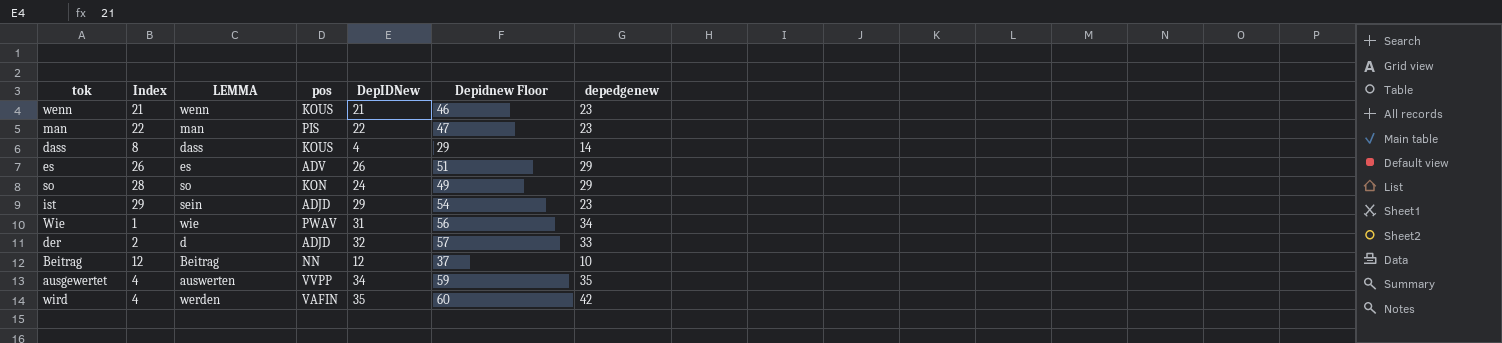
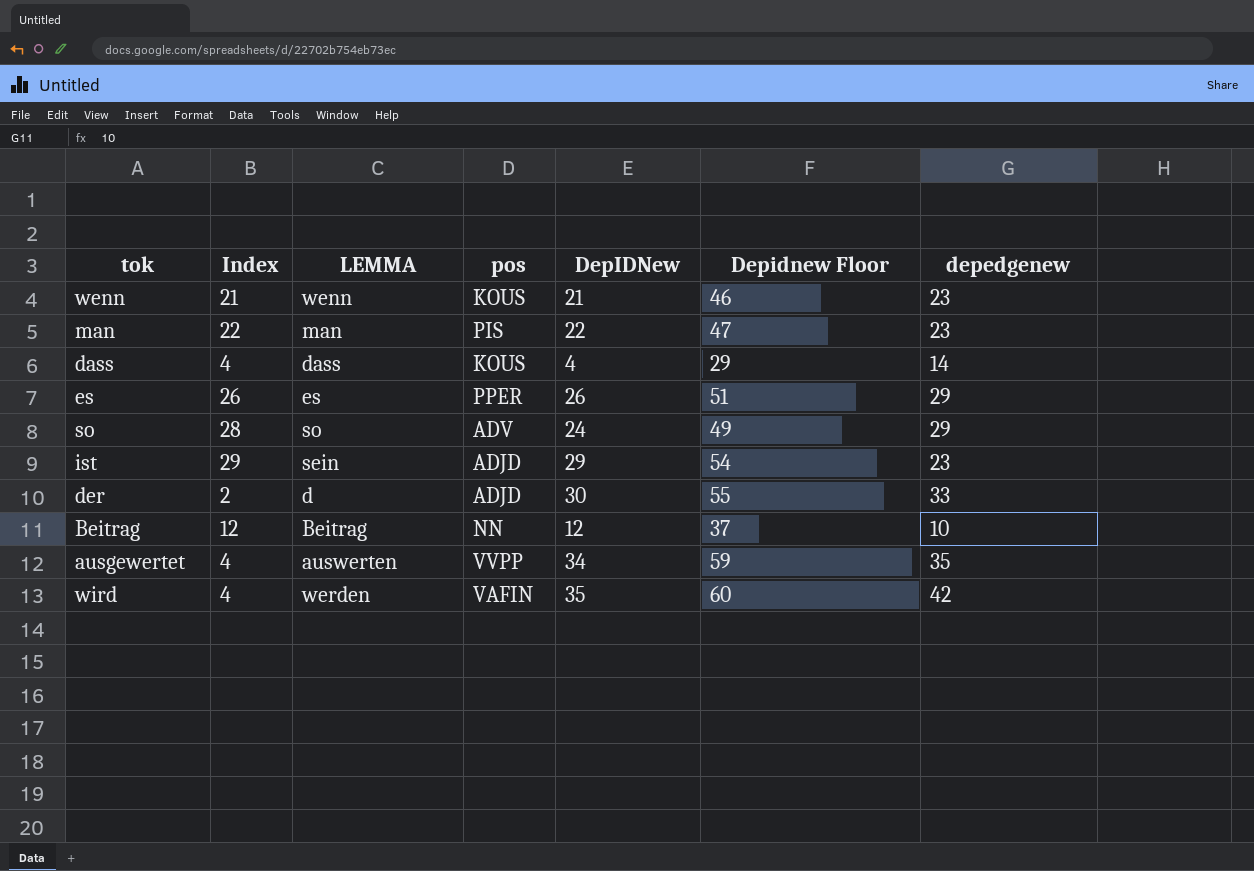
row Wie: 1 | wie | PWAV | 31 | 56 | 34 -> none
dass | Index: 8 -> 4
es | pos: ADV -> PPER
so | pos: KON -> ADV
der | DepIDNew: 32 -> 30
der | Depidnew Floor: 57 -> 55

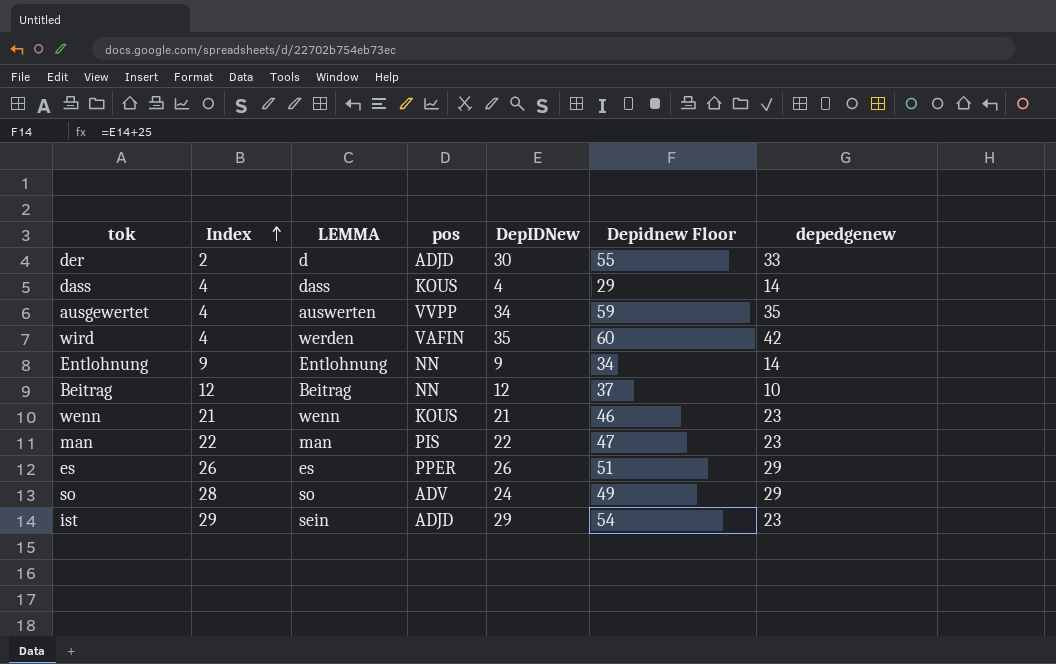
row order: none -> Index ascending
row Entlohnung: none -> 9 | Entlohnung | NN | 9 | 34 | 14

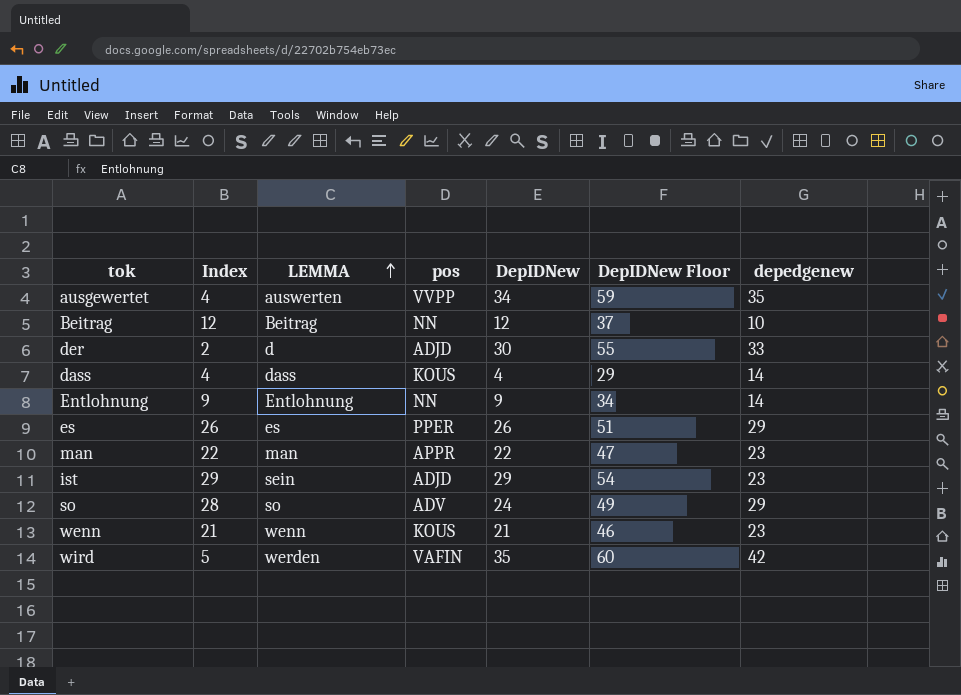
row order: Index ascending -> LEMMA ascending
column name: Depidnew Floor -> DepIDNew Floor
man | pos: PIS -> APPR
wird | Index: 4 -> 5

